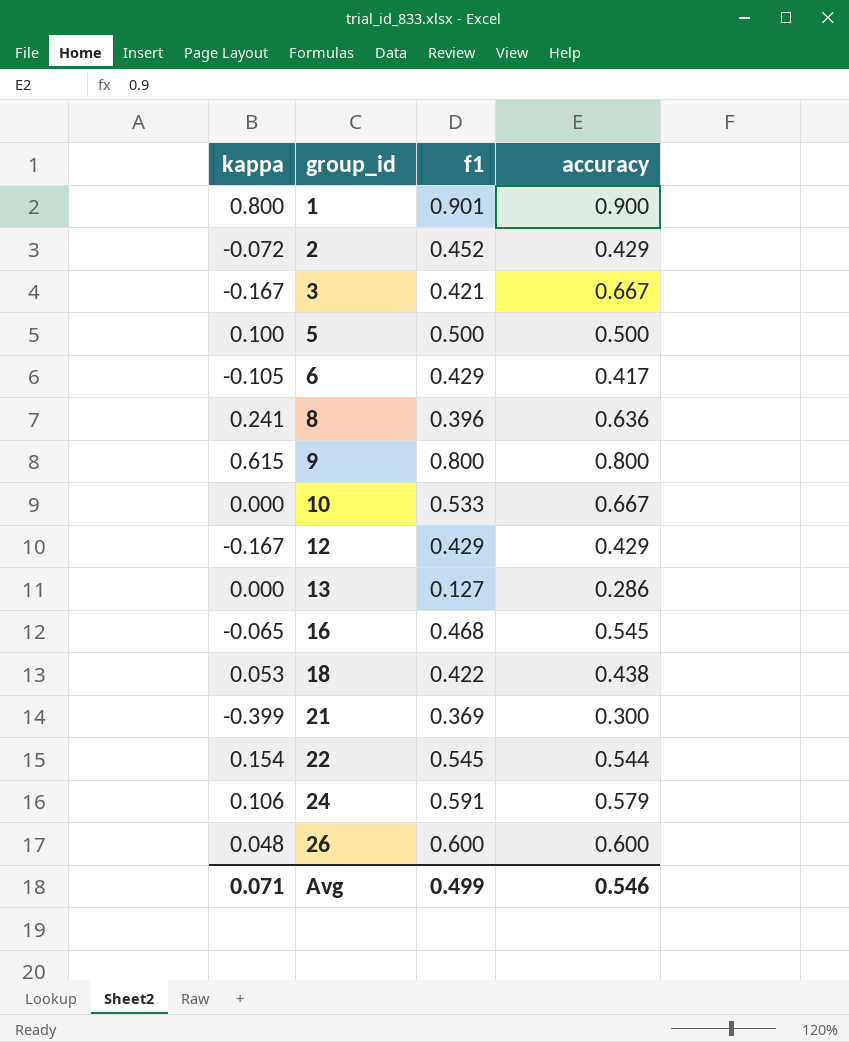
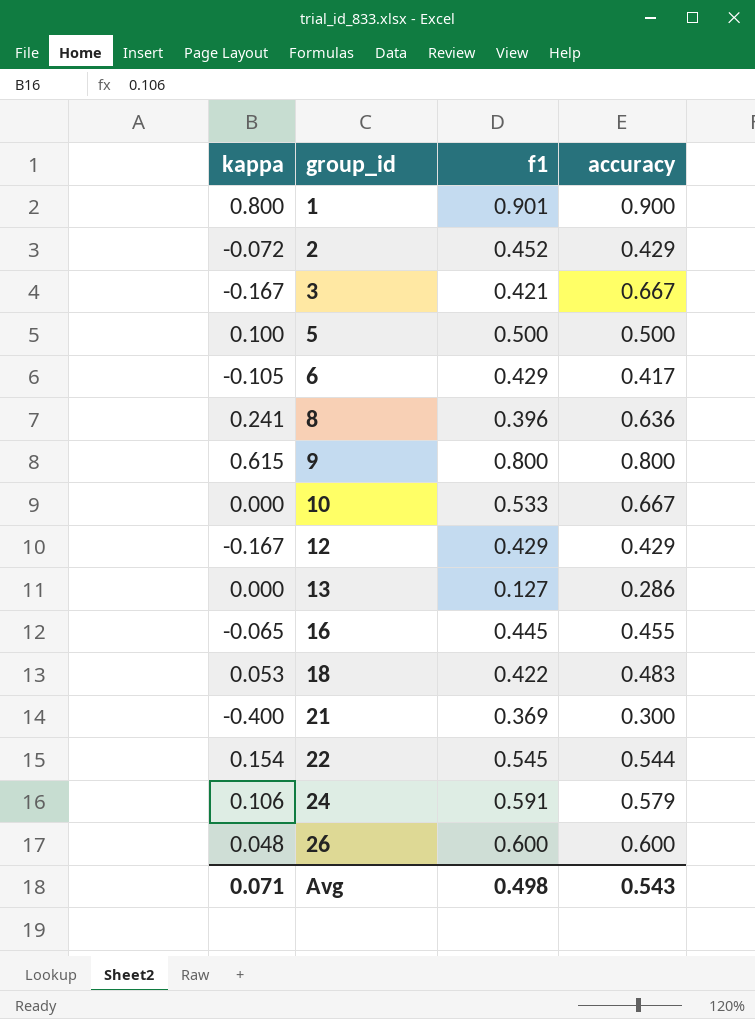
16 | f1: 0.468 -> 0.445
16 | accuracy: 0.545 -> 0.455
18 | accuracy: 0.438 -> 0.483
21 | kappa: -0.399 -> -0.400
Avg | f1: 0.499 -> 0.498
Avg | accuracy: 0.546 -> 0.543

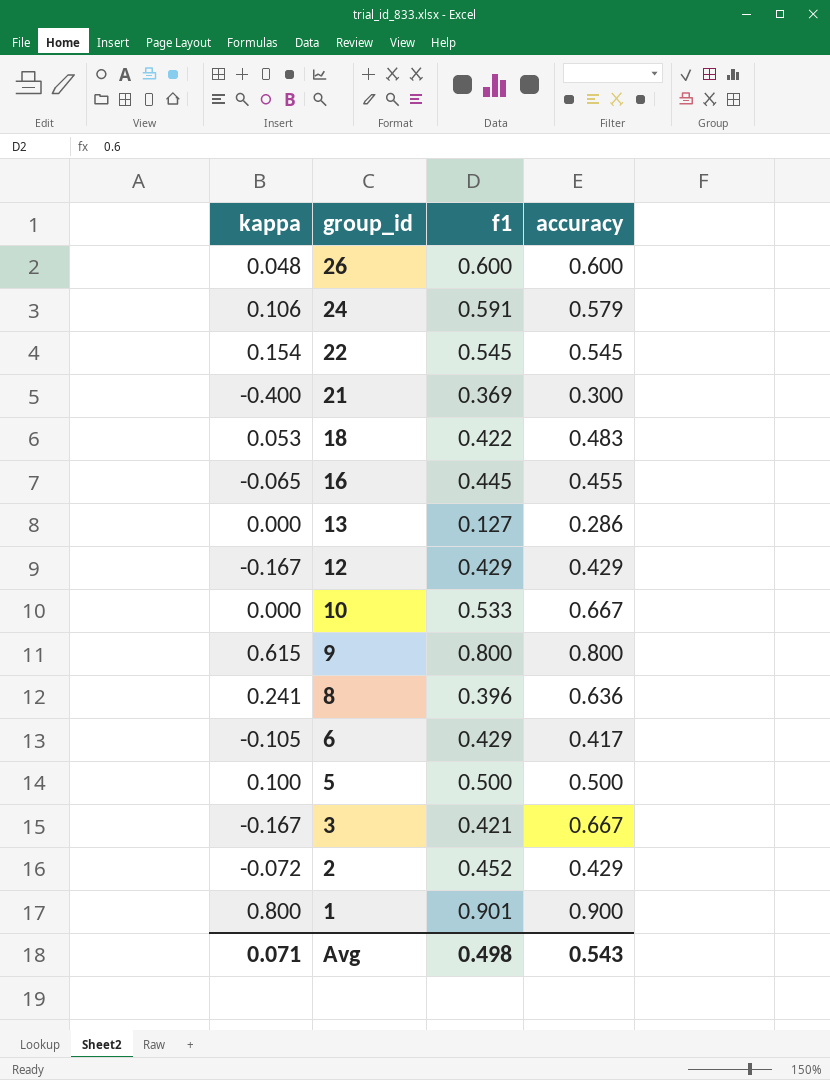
row order: group_id ascending -> group_id descending
22 | accuracy: 0.544 -> 0.545

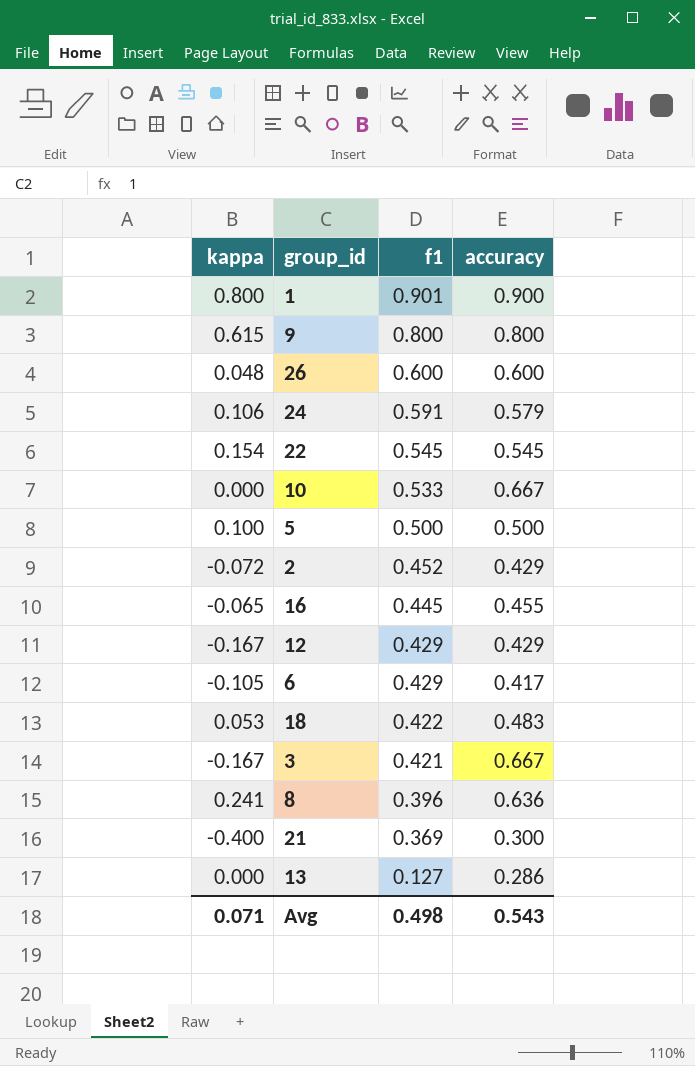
row order: group_id descending -> f1 descending

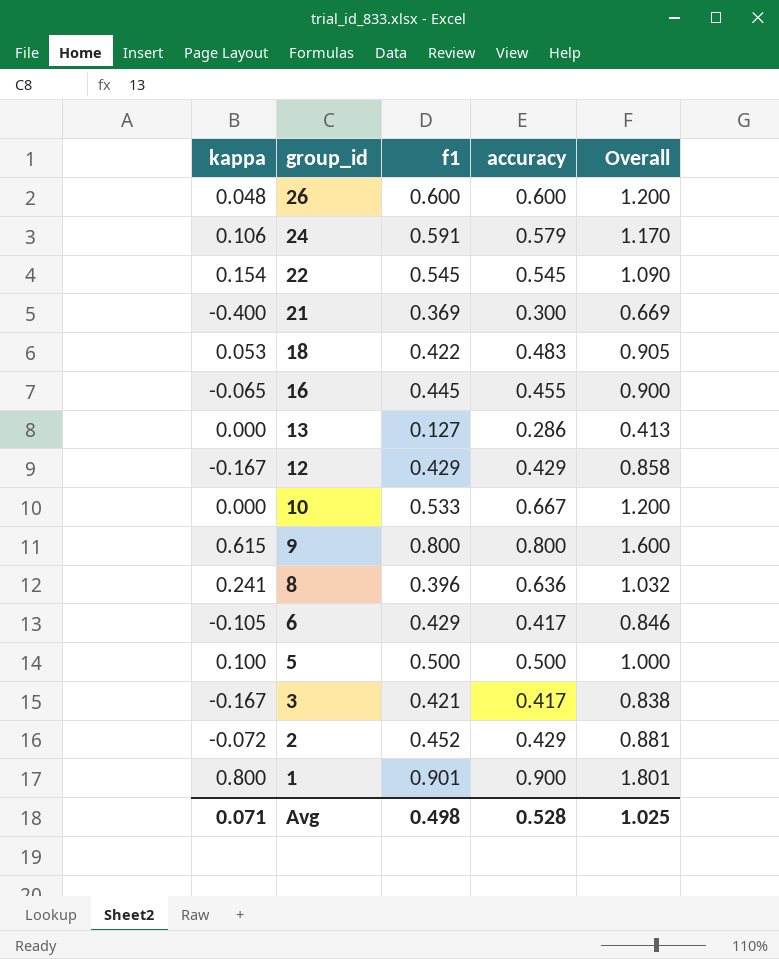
row order: f1 descending -> group_id descending
column Overall | formula: none -> [f1] + [accuracy]
3 | accuracy: 0.667 -> 0.417
Avg | accuracy: 0.543 -> 0.528

